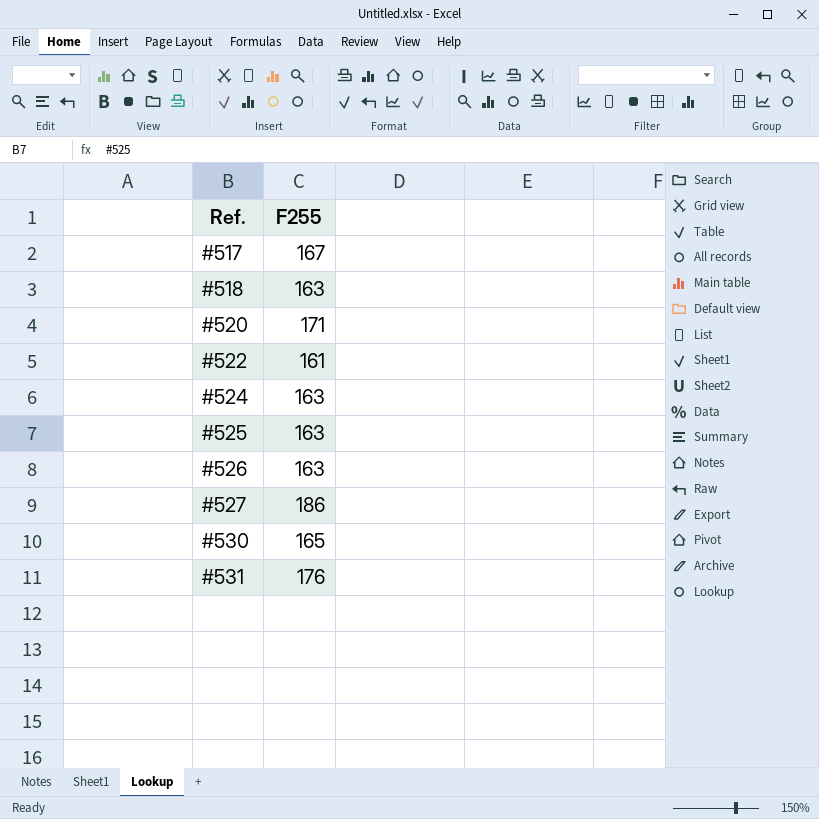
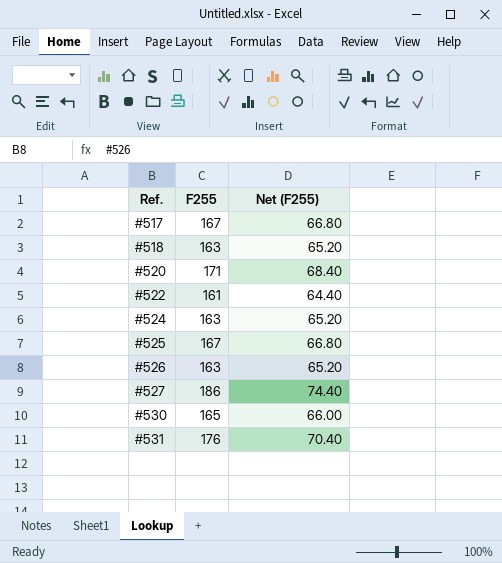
column Net (F255) | formula: none -> [F255] * 0.4
#525 | F255: 163 -> 167

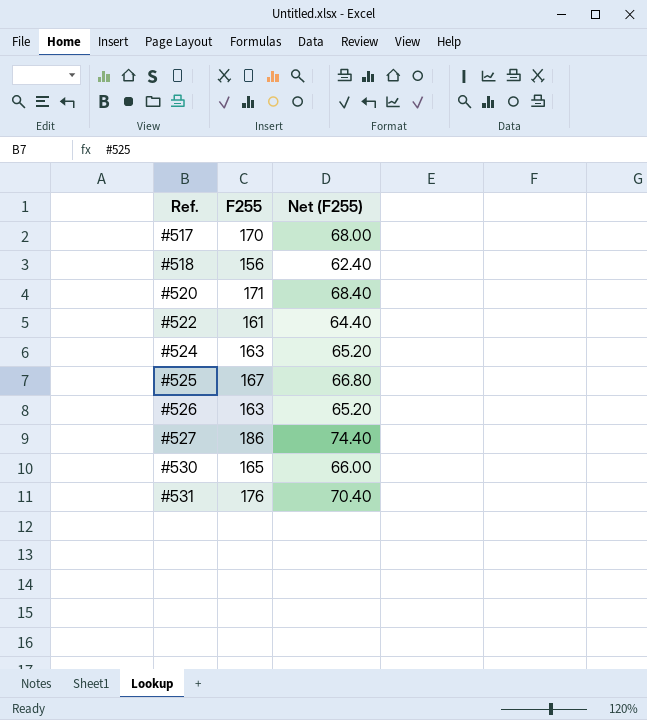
#517 | F255: 167 -> 170
#517 | Net (F255): 66.80 -> 68.00
#518 | F255: 163 -> 156
#518 | Net (F255): 65.20 -> 62.40

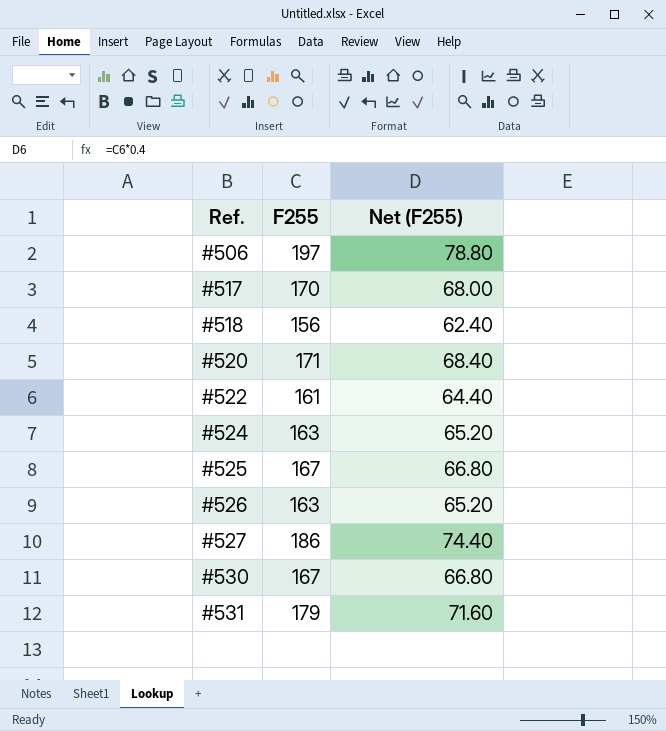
row #506: none -> 197 | 78.80
#530 | F255: 165 -> 167
#530 | Net (F255): 66.00 -> 66.80
#531 | F255: 176 -> 179
#531 | Net (F255): 70.40 -> 71.60

